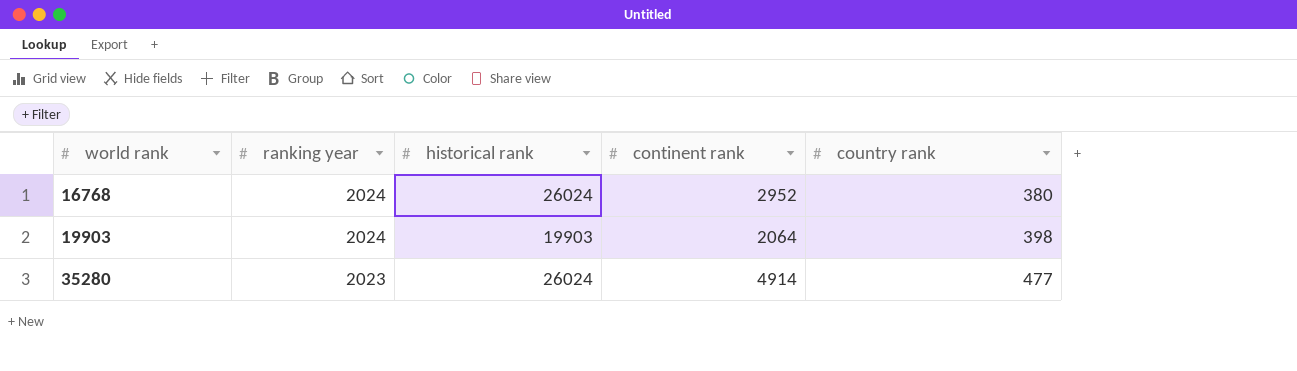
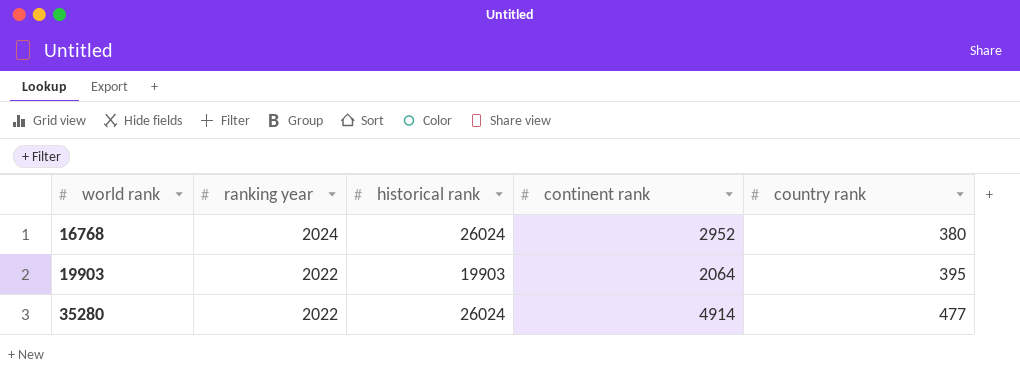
19903 | ranking year: 2024 -> 2022
19903 | country rank: 398 -> 395
35280 | ranking year: 2023 -> 2022

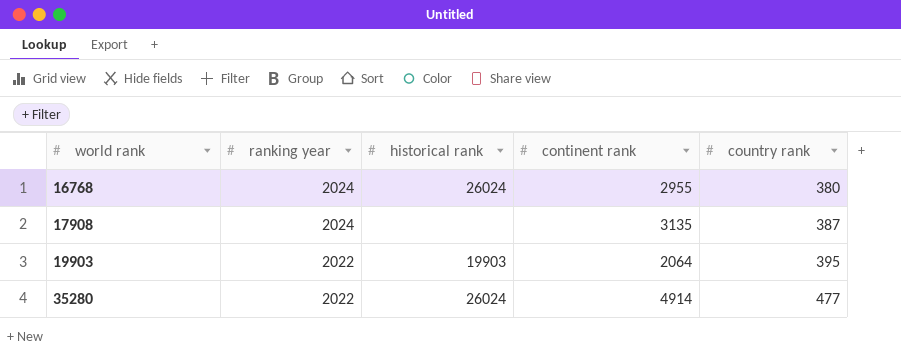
16768 | continent rank: 2952 -> 2955
row 17908: none -> 2024 | none | 3135 | 387

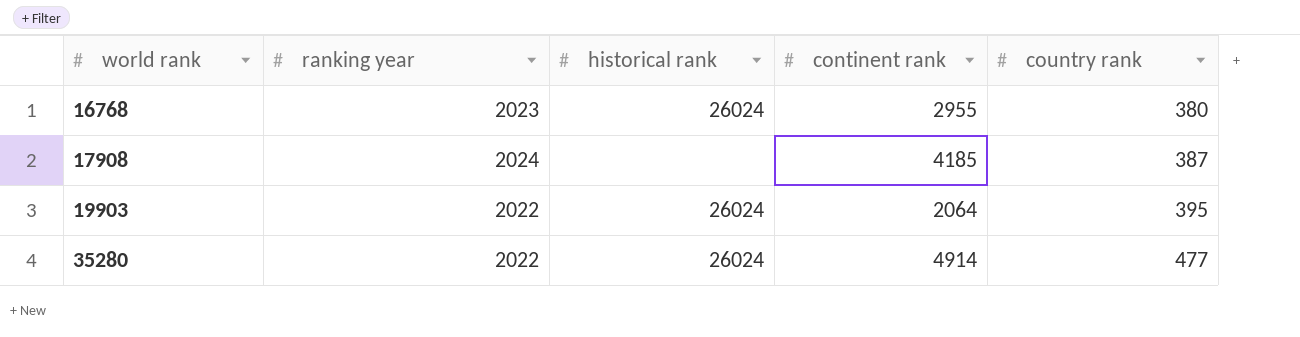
16768 | ranking year: 2024 -> 2023
17908 | continent rank: 3135 -> 4185
19903 | historical rank: 19903 -> 26024

